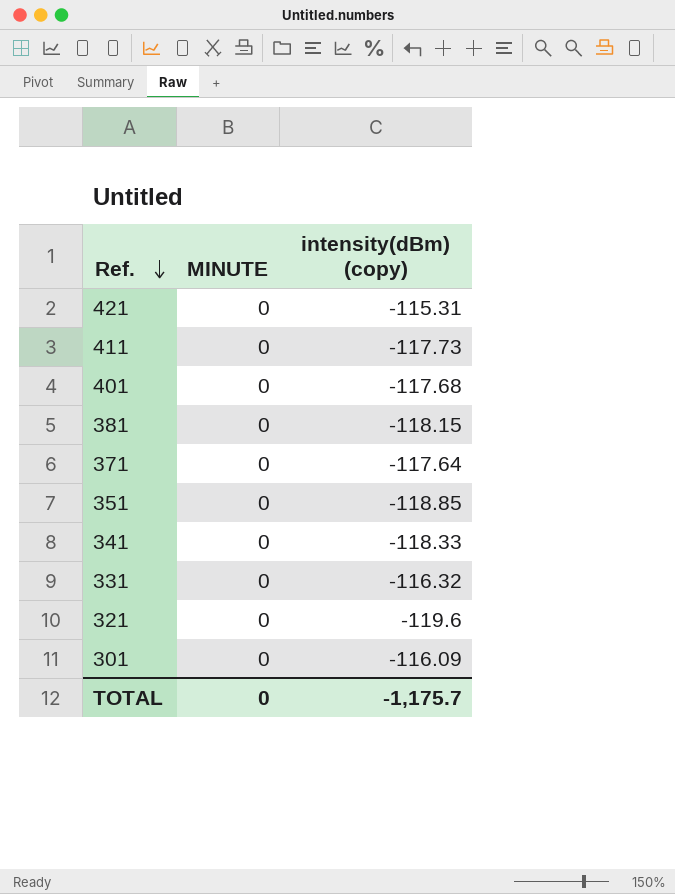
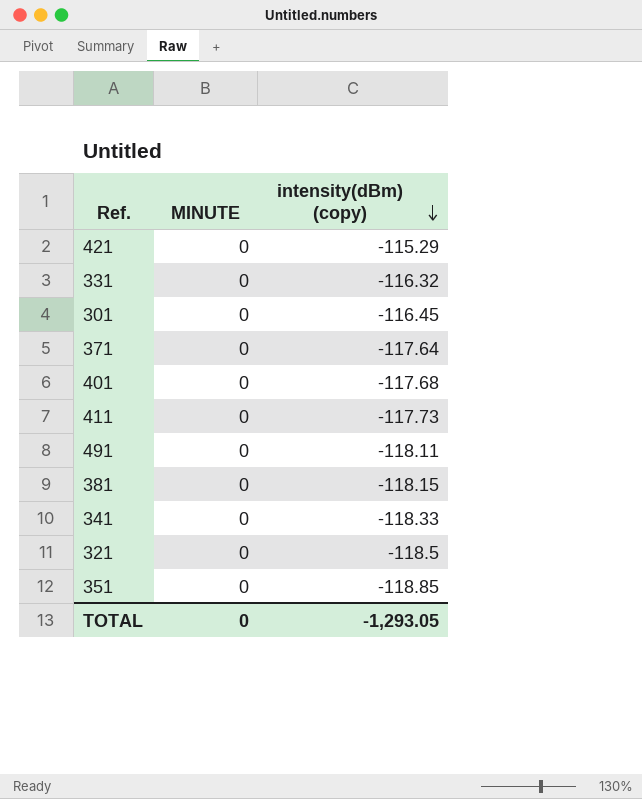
row order: Ref. descending -> intensity(dBm) (copy) descending
421 | intensity(dBm) (copy): -115.31 -> -115.29
301 | intensity(dBm) (copy): -116.09 -> -116.45
row 491: none -> 0 | -118.11
321 | intensity(dBm) (copy): -119.6 -> -118.5
TOTAL | intensity(dBm) (copy): -1,175.7 -> -1,293.05

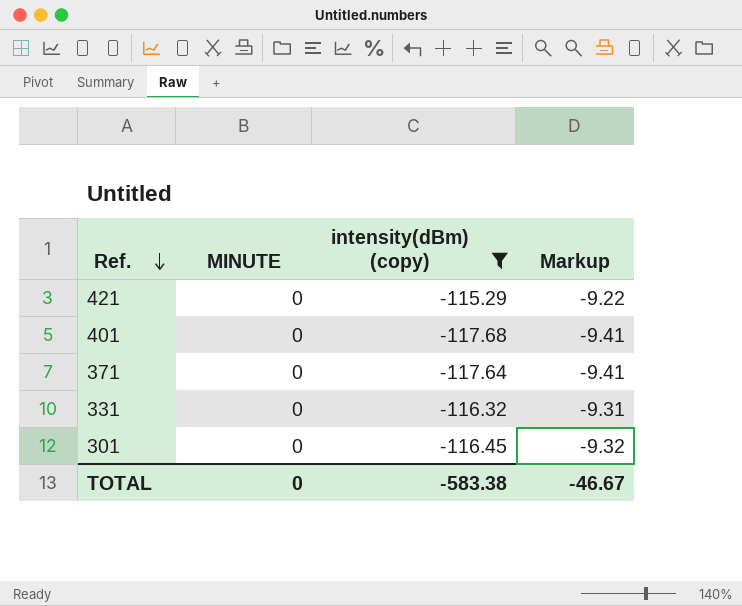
filter: none -> intensity(dBm) (copy) >= -117.68
row order: intensity(dBm) (copy) descending -> Ref. descending
column Markup | formula: none -> [intensity(dBm) (copy)] * 0.08
TOTAL | intensity(dBm) (copy): -1,293.05 -> -583.38

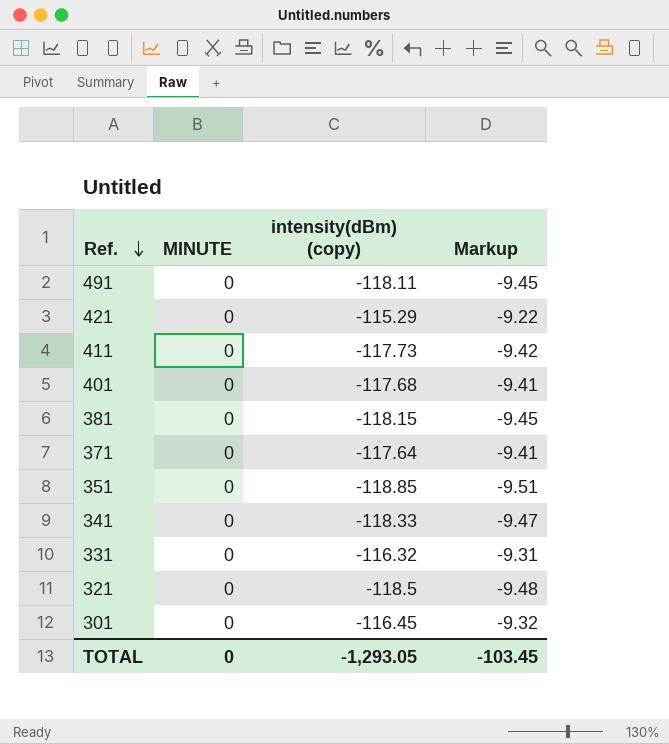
filter: intensity(dBm) (copy) >= -117.68 -> none
TOTAL | intensity(dBm) (copy): -583.38 -> -1,293.05
TOTAL | Markup: -46.67 -> -103.45

